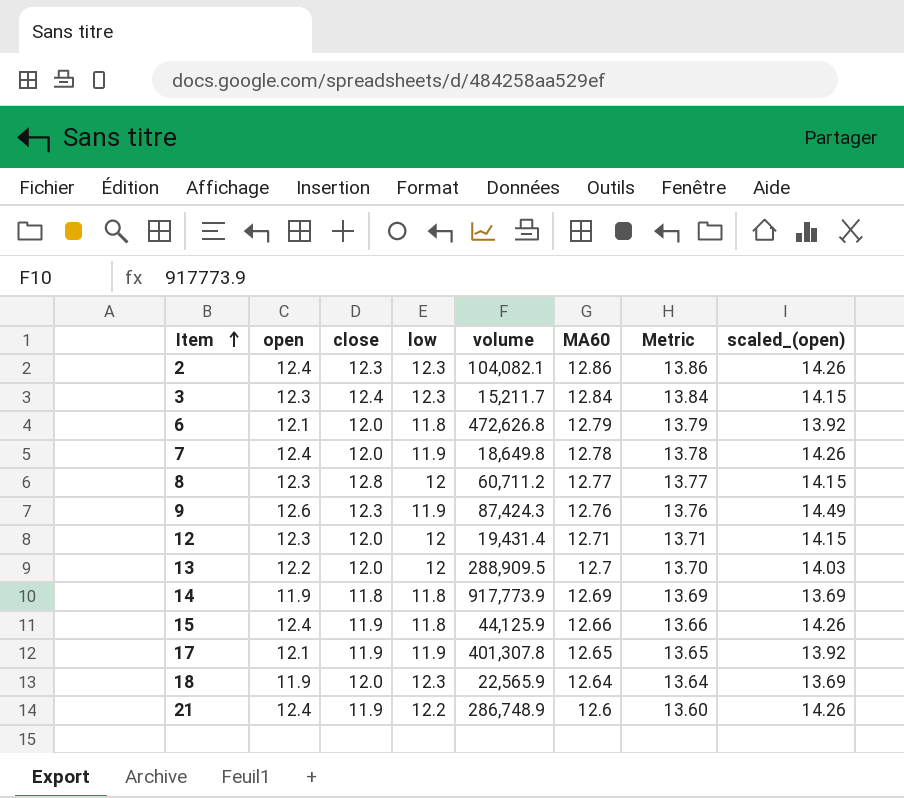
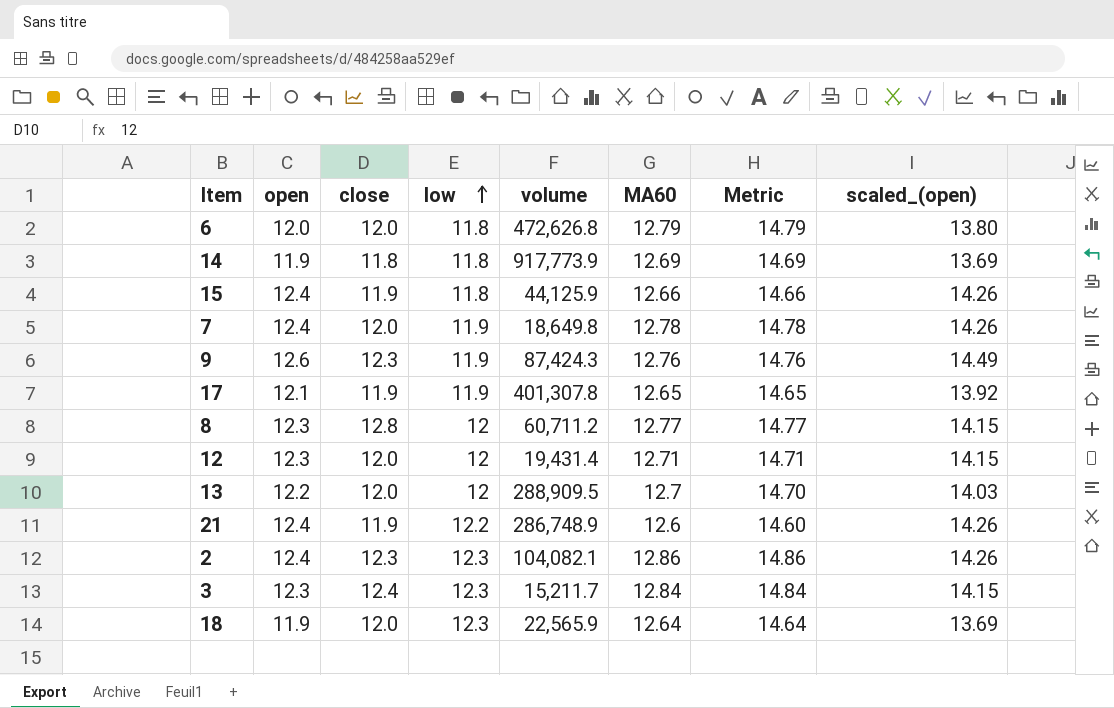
row order: Item ascending -> low ascending
column Metric | formula: [MA60] + 1 -> [MA60] + 2
6 | open: 12.1 -> 12.0
6 | scaled_(open): 13.92 -> 13.80

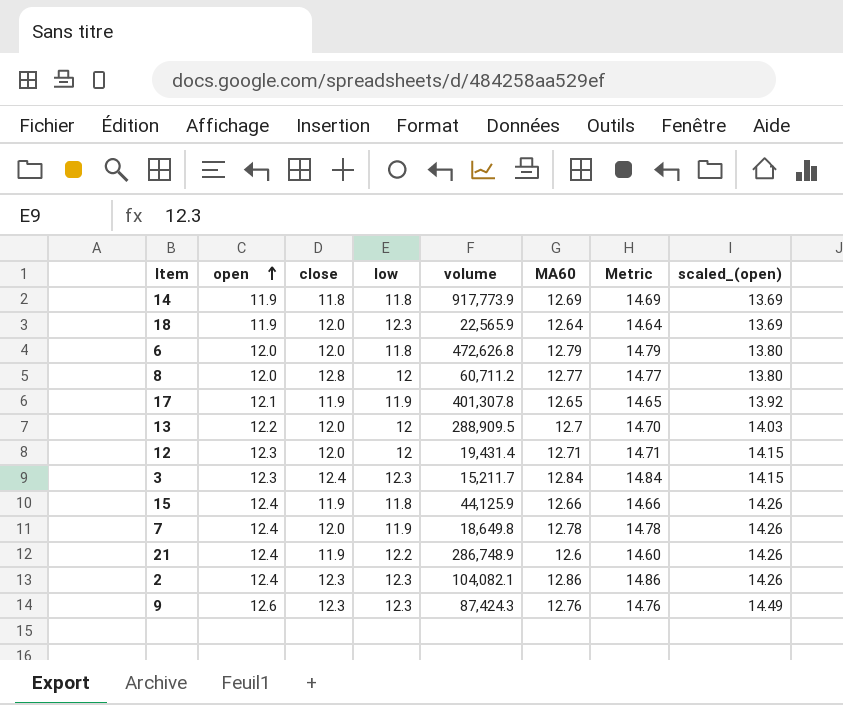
row order: low ascending -> open ascending
8 | open: 12.3 -> 12.0
8 | scaled_(open): 14.15 -> 13.80
9 | low: 11.9 -> 12.3

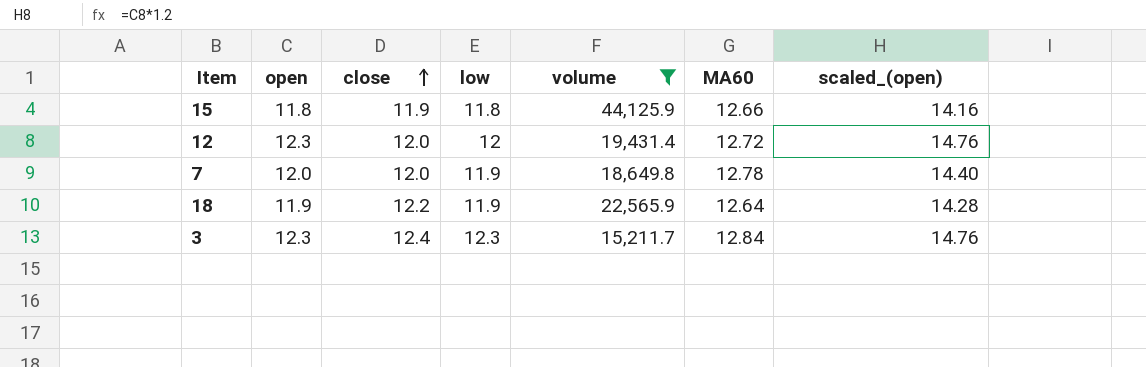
filter: none -> volume <= 44,125.9
row order: open ascending -> close ascending
column Metric | formula: [MA60] + 2 -> none
column scaled_(open) | formula: [open] * 1.15 -> [open] * 1.2
15 | open: 12.4 -> 11.8
12 | MA60: 12.71 -> 12.72
7 | open: 12.4 -> 12.0
18 | close: 12.0 -> 12.2
18 | low: 12.3 -> 11.9

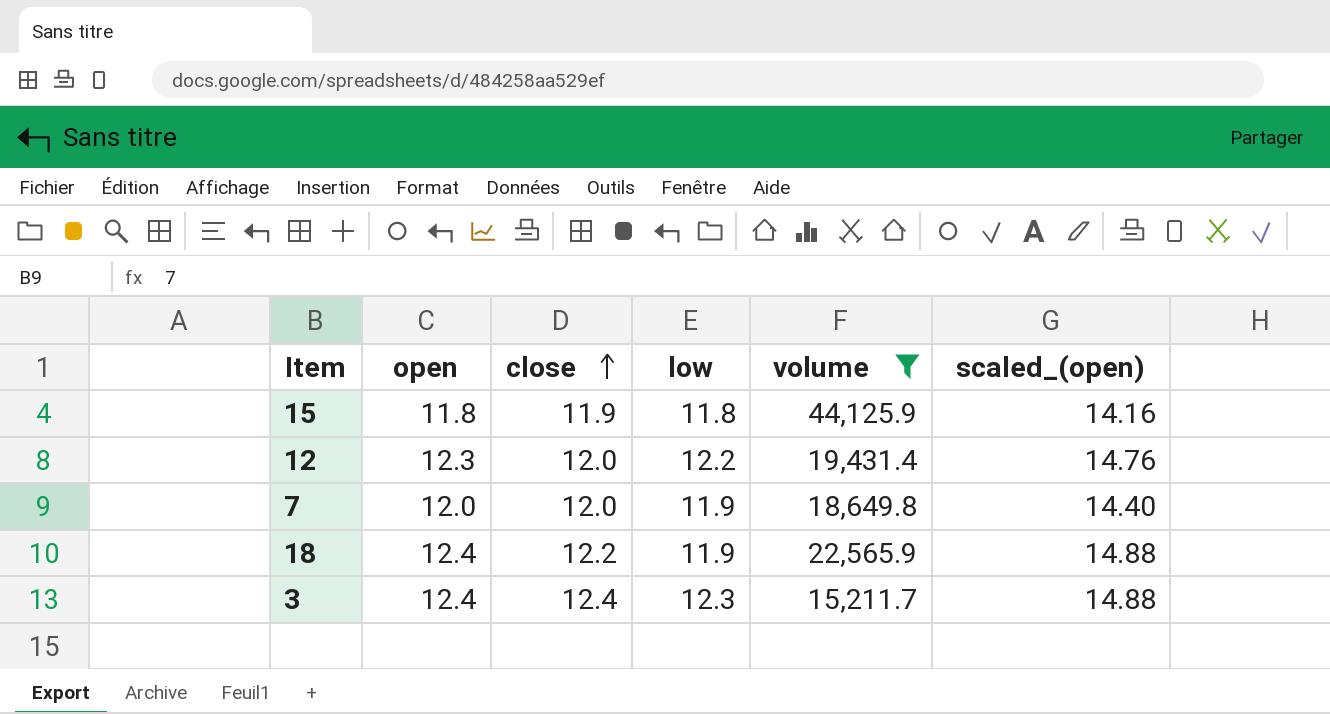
column MA60 | position: 6 -> none
12 | low: 12 -> 12.2
18 | open: 11.9 -> 12.4
18 | scaled_(open): 14.28 -> 14.88
3 | open: 12.3 -> 12.4
3 | scaled_(open): 14.76 -> 14.88

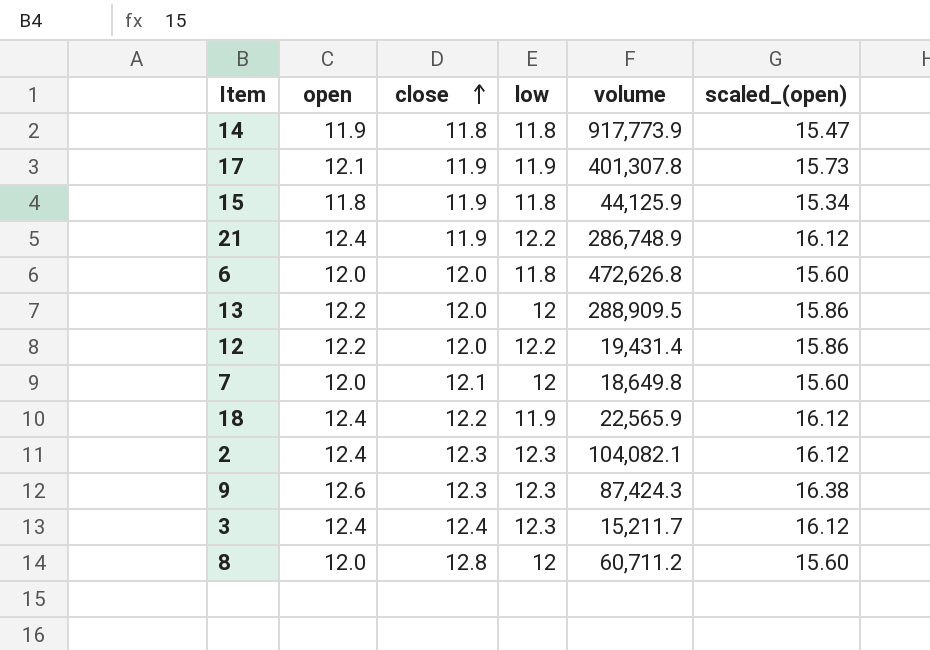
filter: volume <= 44,125.9 -> none
column scaled_(open) | formula: [open] * 1.2 -> [open] * 1.3
12 | open: 12.3 -> 12.2
7 | close: 12.0 -> 12.1
7 | low: 11.9 -> 12

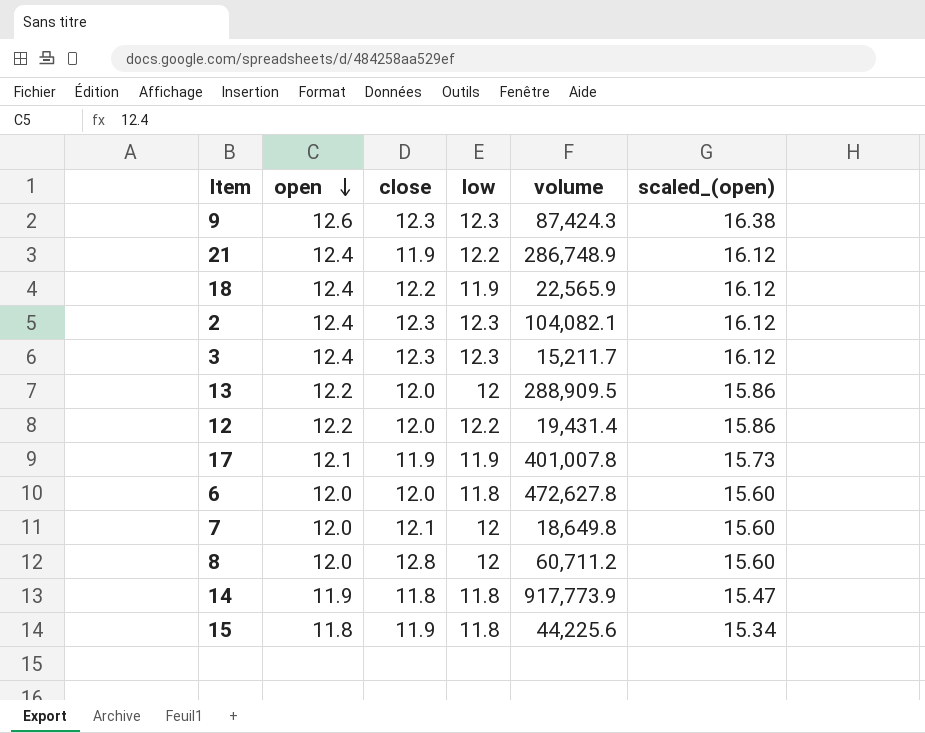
row order: close ascending -> open descending
3 | close: 12.4 -> 12.3
17 | volume: 401,307.8 -> 401,007.8
6 | volume: 472,626.8 -> 472,627.8
15 | volume: 44,125.9 -> 44,225.6

